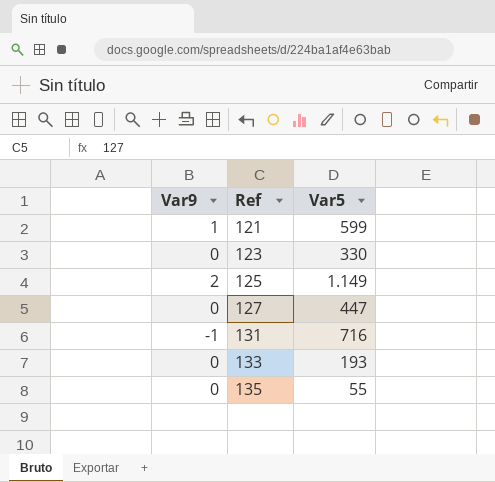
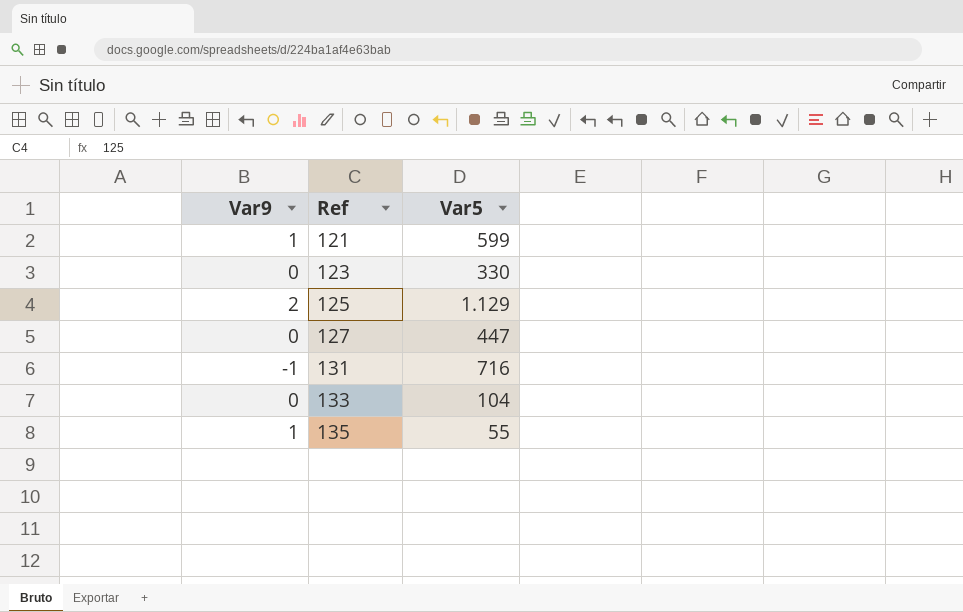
125 | Var5: 1.149 -> 1.129
133 | Var5: 193 -> 104
135 | Var9: 0 -> 1

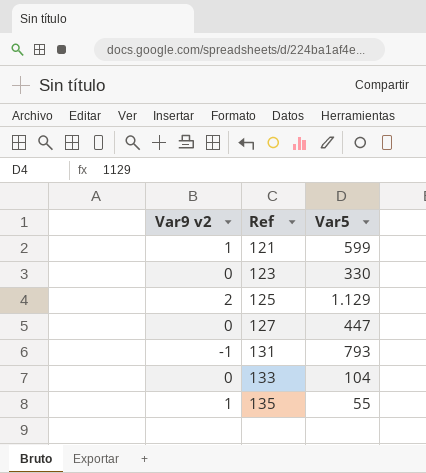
column name: Var9 -> Var9 v2
131 | Var5: 716 -> 793

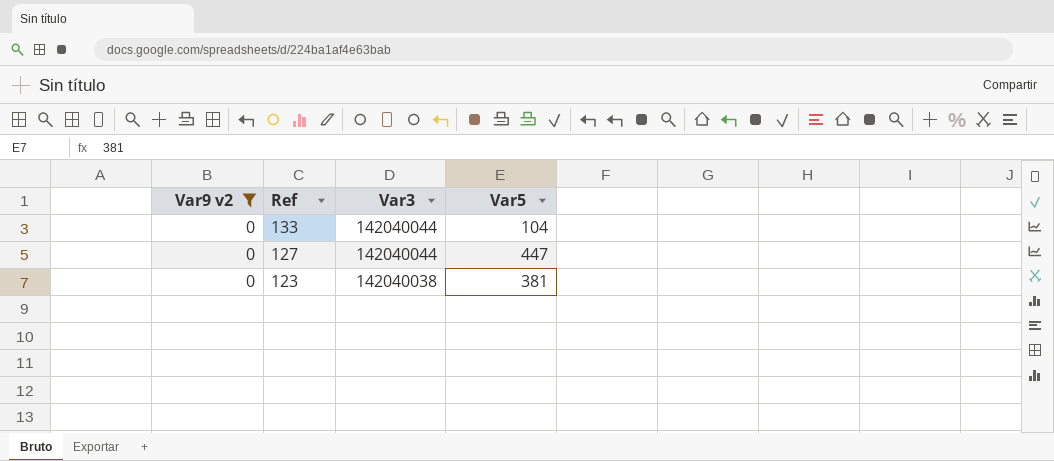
filter: none -> Var9 v2 = 0
row order: Ref ascending -> Ref descending
column Var3 | position: none -> 3
123 | Var5: 330 -> 381

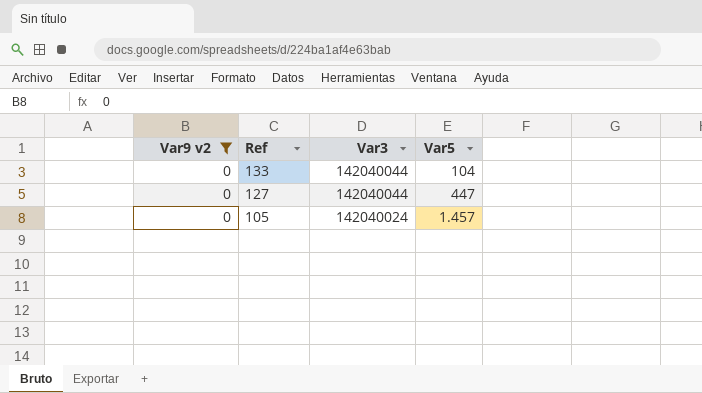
row 123: 0 | 142040038 | 381 -> none
row 105: none -> 0 | 142040024 | 1.457

